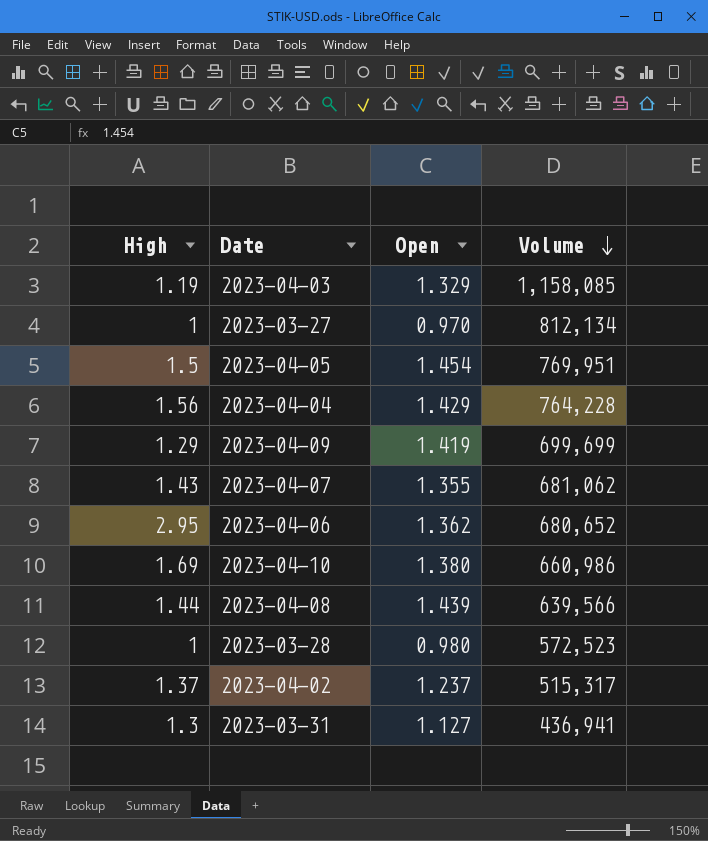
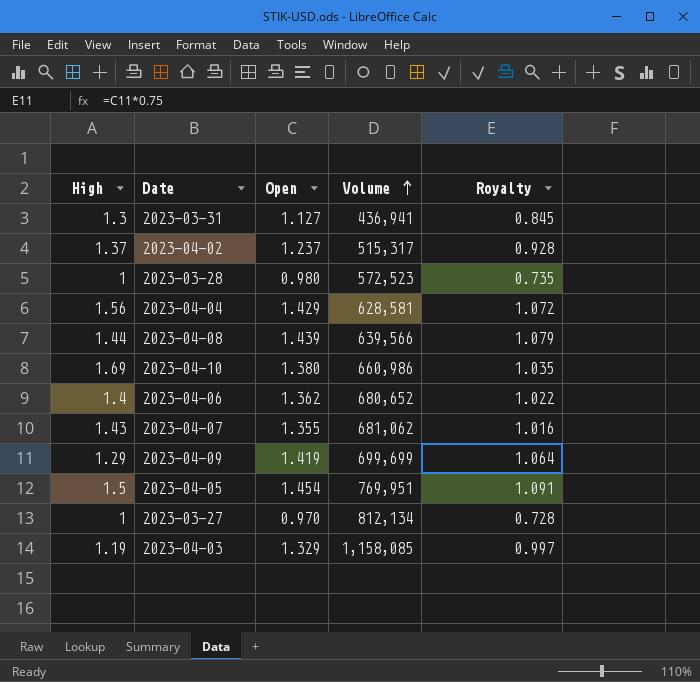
row order: Volume descending -> Volume ascending
column Royalty | formula: none -> [Open] * 0.75
2023-04-04 | Volume: 764,228 -> 628,581
2023-04-06 | High: 2.95 -> 1.4

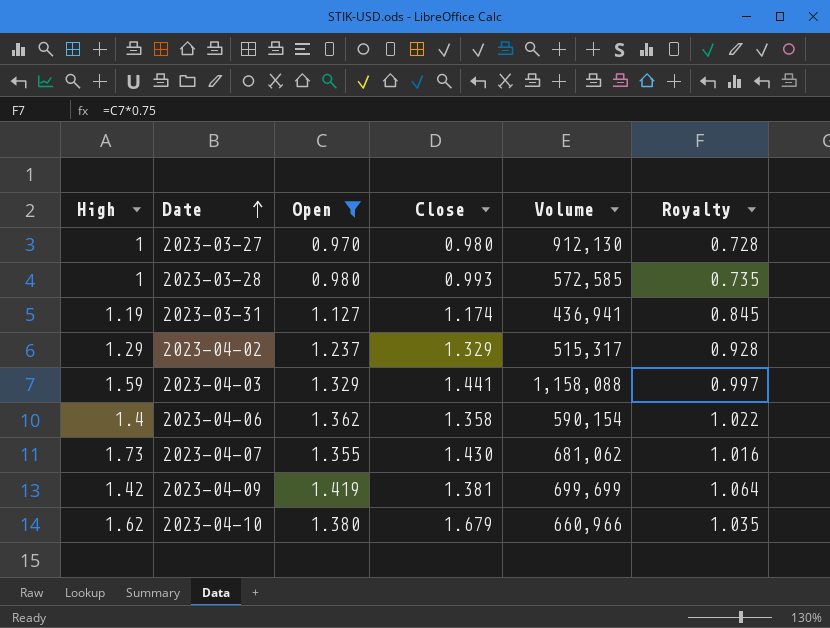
filter: none -> Open <= 1.419
row order: Volume ascending -> Date ascending
column Close | position: none -> 4
2023-03-27 | Volume: 812,134 -> 912,130
2023-03-28 | Volume: 572,523 -> 572,585
2023-03-31 | High: 1.3 -> 1.19
2023-04-02 | High: 1.37 -> 1.29
2023-04-03 | High: 1.19 -> 1.59
2023-04-03 | Volume: 1,158,085 -> 1,158,088
2023-04-06 | Volume: 680,652 -> 590,154
2023-04-07 | High: 1.43 -> 1.73
2023-04-09 | High: 1.29 -> 1.42
2023-04-10 | High: 1.69 -> 1.62
2023-04-10 | Volume: 660,986 -> 660,966

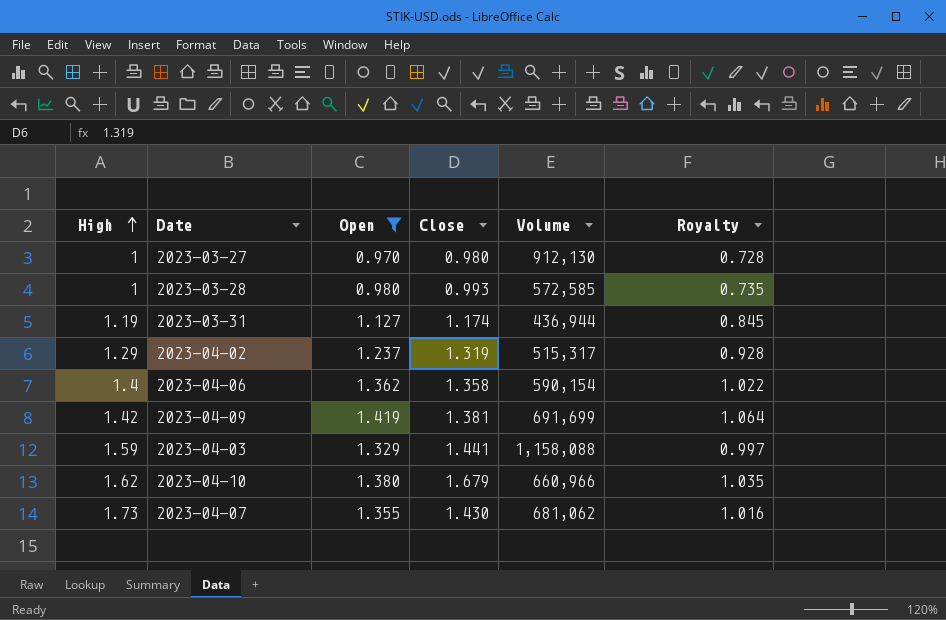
row order: Date ascending -> High ascending
2023-03-31 | Volume: 436,941 -> 436,944
2023-04-02 | Close: 1.329 -> 1.319
2023-04-09 | Volume: 699,699 -> 691,699

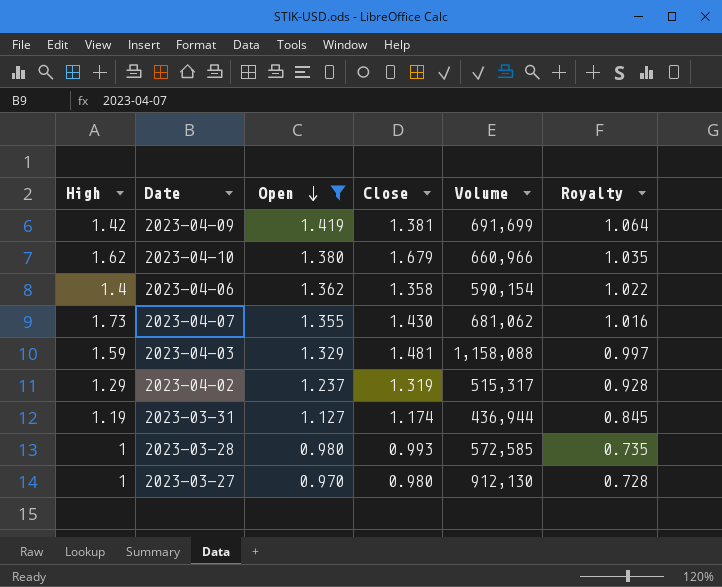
row order: High ascending -> Open descending
2023-04-03 | Close: 1.441 -> 1.481

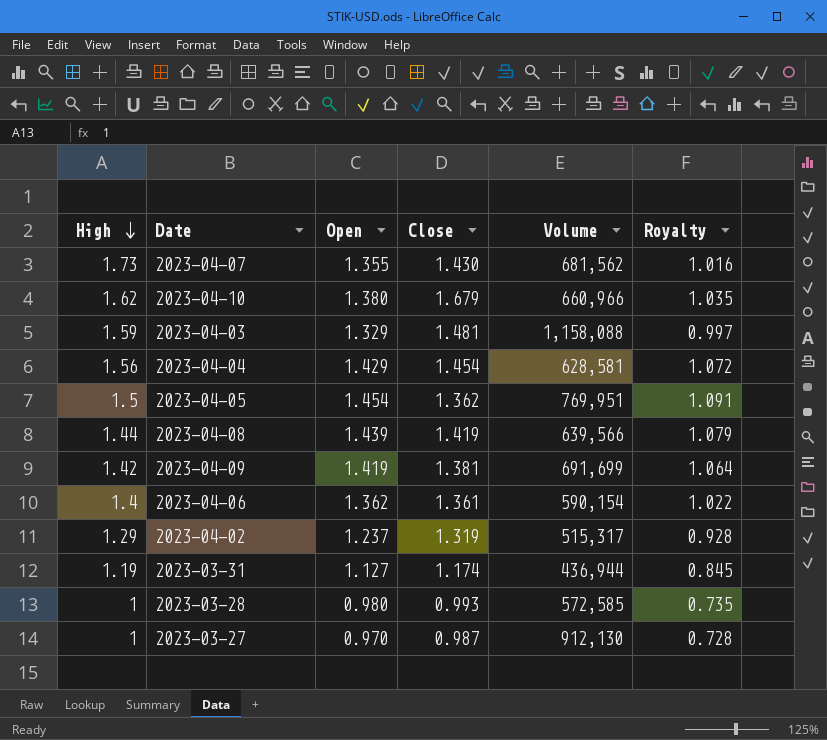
filter: Open <= 1.419 -> none
row order: Open descending -> High descending
2023-04-07 | Volume: 681,062 -> 681,562
2023-04-06 | Close: 1.358 -> 1.361
2023-03-27 | Close: 0.980 -> 0.987

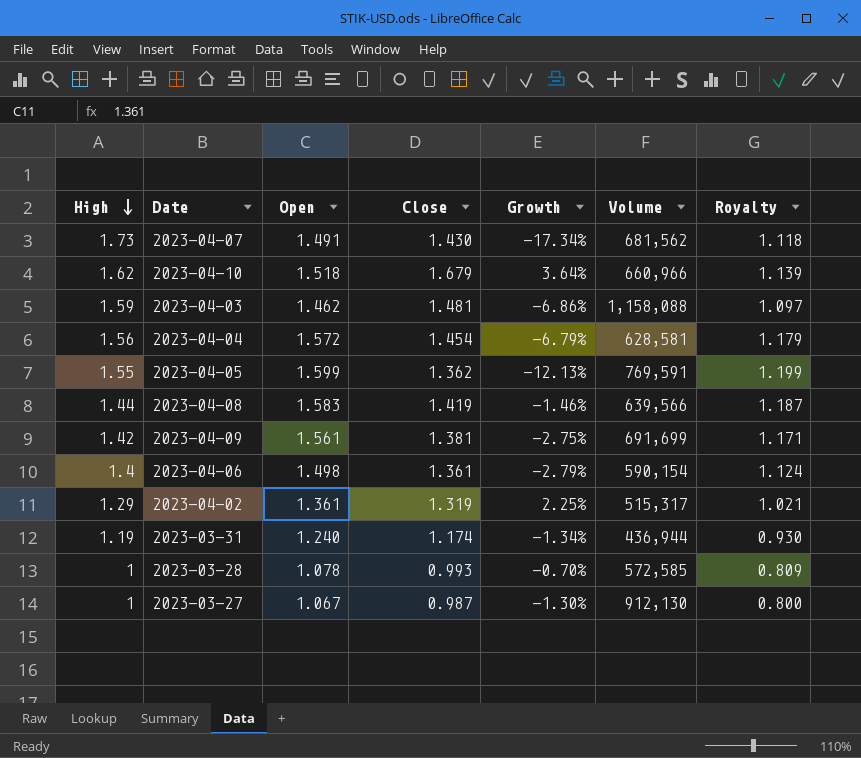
column Growth | formula: none -> ([Close] - [High]) / [High]
2023-04-07 | Open: 1.355 -> 1.491
2023-04-07 | Royalty: 1.016 -> 1.118
2023-04-10 | Open: 1.380 -> 1.518
2023-04-10 | Royalty: 1.035 -> 1.139
2023-04-03 | Open: 1.329 -> 1.462
2023-04-03 | Royalty: 0.997 -> 1.097
2023-04-04 | Open: 1.429 -> 1.572
2023-04-04 | Royalty: 1.072 -> 1.179
2023-04-05 | High: 1.5 -> 1.55
2023-04-05 | Open: 1.454 -> 1.599
2023-04-05 | Volume: 769,951 -> 769,591
2023-04-05 | Royalty: 1.091 -> 1.199
2023-04-08 | Open: 1.439 -> 1.583
2023-04-08 | Royalty: 1.079 -> 1.187
2023-04-09 | Open: 1.419 -> 1.561
2023-04-09 | Royalty: 1.064 -> 1.171
2023-04-06 | Open: 1.362 -> 1.498
2023-04-06 | Royalty: 1.022 -> 1.124
2023-04-02 | Open: 1.237 -> 1.361
2023-04-02 | Royalty: 0.928 -> 1.021
2023-03-31 | Open: 1.127 -> 1.240
2023-03-31 | Royalty: 0.845 -> 0.930
2023-03-28 | Open: 0.980 -> 1.078
2023-03-28 | Royalty: 0.735 -> 0.809
2023-03-27 | Open: 0.970 -> 1.067
2023-03-27 | Royalty: 0.728 -> 0.800

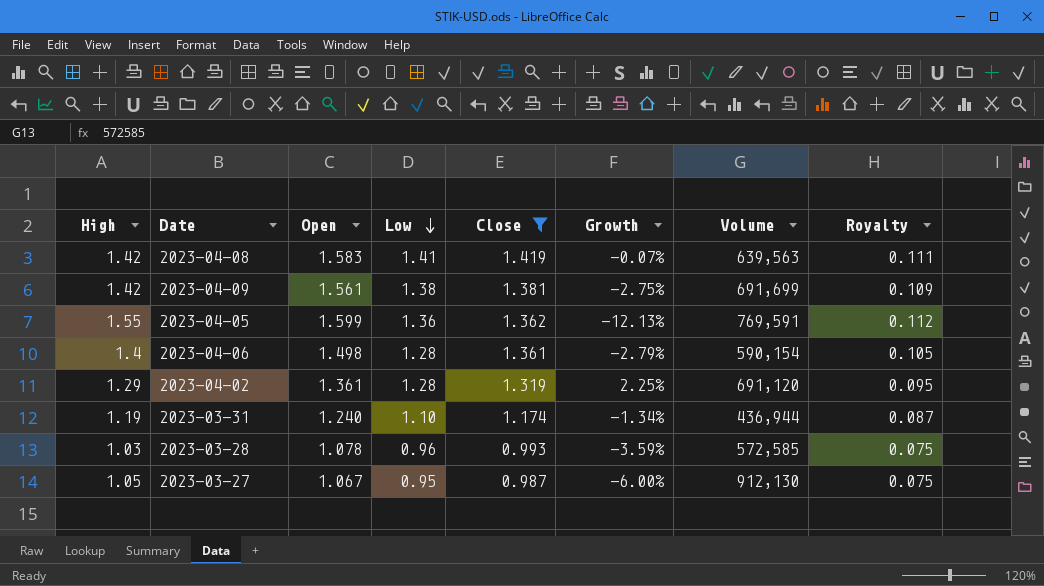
filter: none -> Close <= 1.419
row order: High descending -> Low descending
column Low | position: none -> 4
column Royalty | formula: [Open] * 0.75 -> [Open] * 0.07
2023-04-08 | High: 1.44 -> 1.42
2023-04-08 | Growth: -1.46% -> -0.07%
2023-04-08 | Volume: 639,566 -> 639,563
2023-04-02 | Volume: 515,317 -> 691,120
2023-03-28 | High: 1 -> 1.03
2023-03-28 | Growth: -0.70% -> -3.59%
2023-03-27 | High: 1 -> 1.05
2023-03-27 | Growth: -1.30% -> -6.00%

